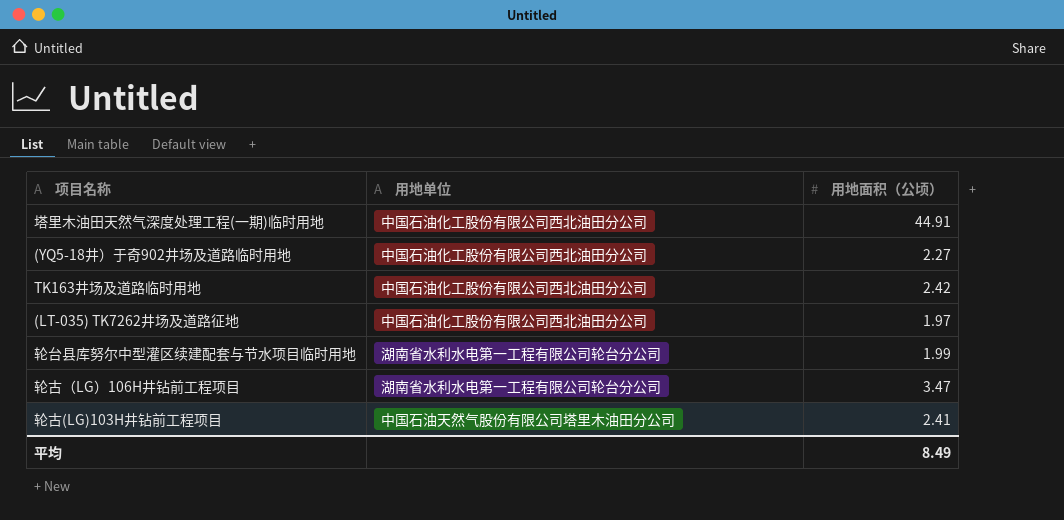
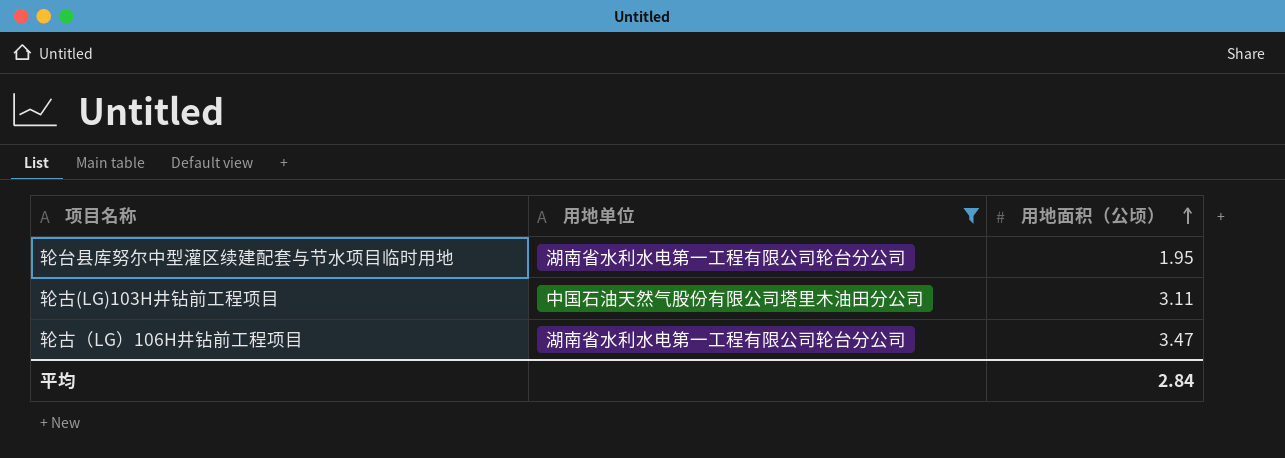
filter: none -> 用地单位 != 中国石油化工股份有限公司西北油田分公司
row order: none -> 用地面积（公顷） ascending
轮台县库努尔中型灌区续建配套与节水项目临时用地 | 用地面积（公顷）: 1.99 -> 1.95
轮古(LG)103H井钻前工程项目 | 用地面积（公顷）: 2.41 -> 3.11
平均 | 用地面积（公顷）: 8.49 -> 2.84

